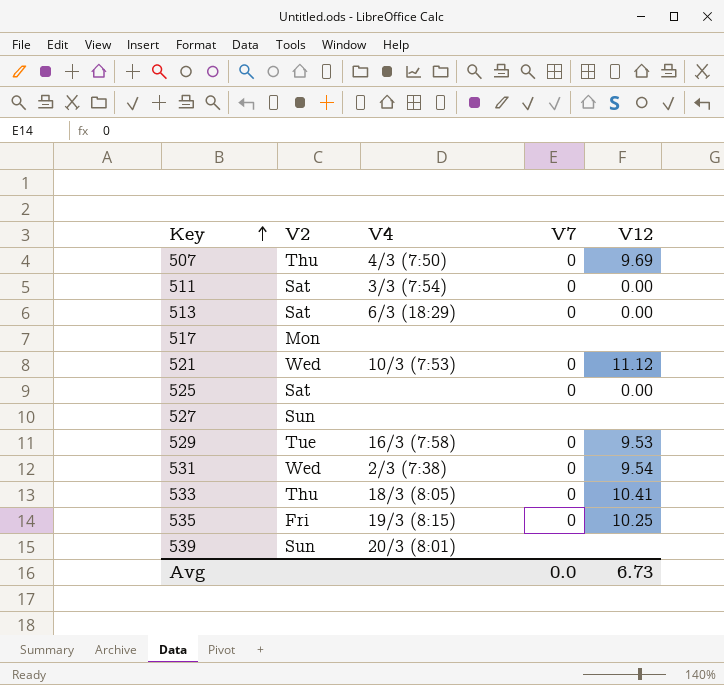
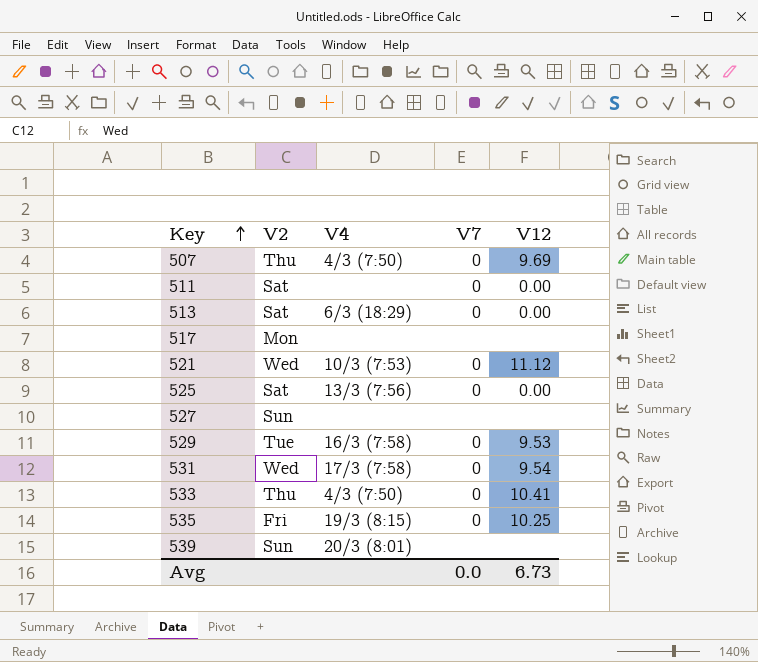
511 | V4: 3/3 (7:54) -> none
525 | V4: none -> 13/3 (7:56)
531 | V4: 2/3 (7:38) -> 17/3 (7:58)
533 | V4: 18/3 (8:05) -> 4/3 (7:50)

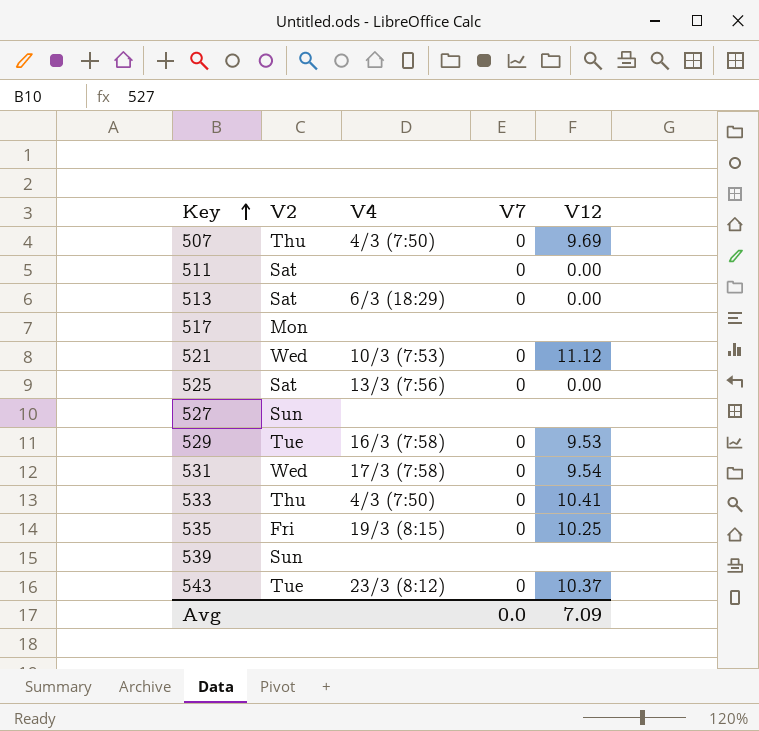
539 | V4: 20/3 (8:01) -> none
row 543: none -> Tue | 23/3 (8:12) | 0 | 10.37
Avg | V12: 6.73 -> 7.09

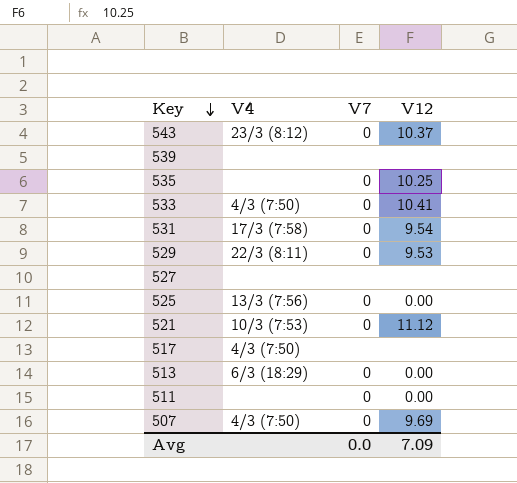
row order: Key ascending -> Key descending
column V2 | position: 2 -> none
535 | V4: 19/3 (8:15) -> none
529 | V4: 16/3 (7:58) -> 22/3 (8:11)
517 | V4: none -> 4/3 (7:50)

